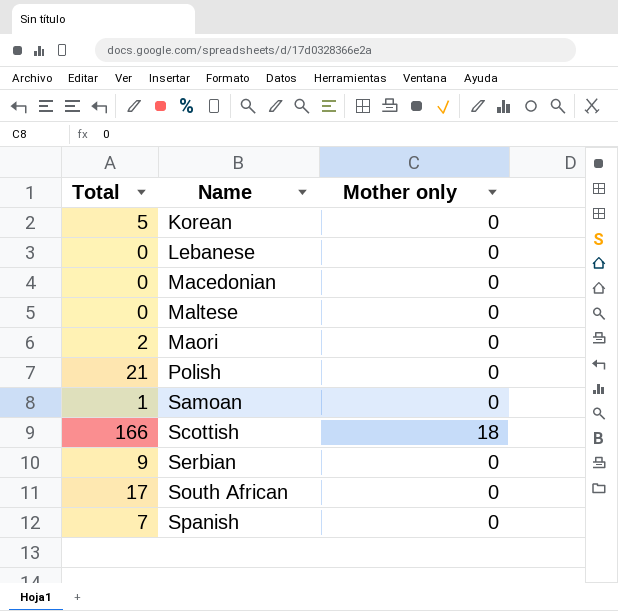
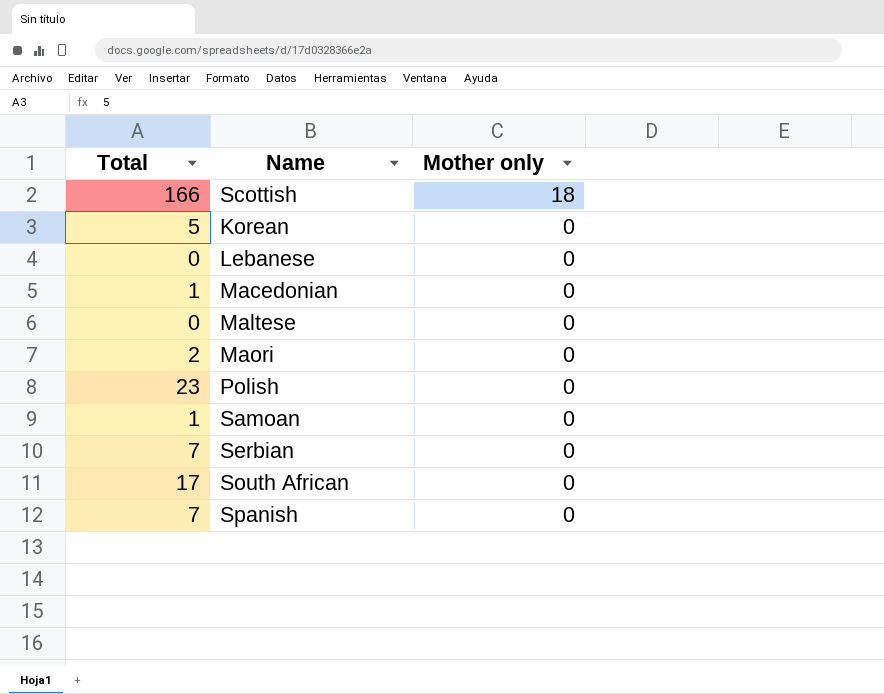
row order: Name ascending -> Mother only descending
Macedonian | Total: 0 -> 1
Polish | Total: 21 -> 23
Serbian | Total: 9 -> 7

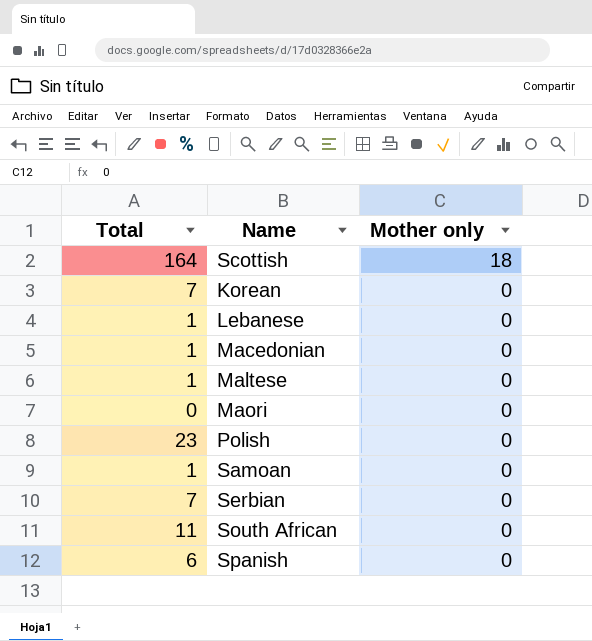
Scottish | Total: 166 -> 164
Korean | Total: 5 -> 7
Lebanese | Total: 0 -> 1
Maltese | Total: 0 -> 1
Maori | Total: 2 -> 0
South African | Total: 17 -> 11
Spanish | Total: 7 -> 6

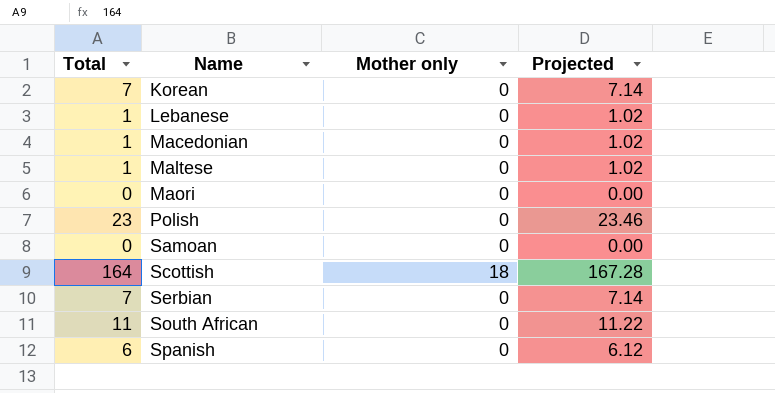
row order: Mother only descending -> Name ascending
column Projected | formula: none -> [Total] * 1.02
Samoan | Total: 1 -> 0

